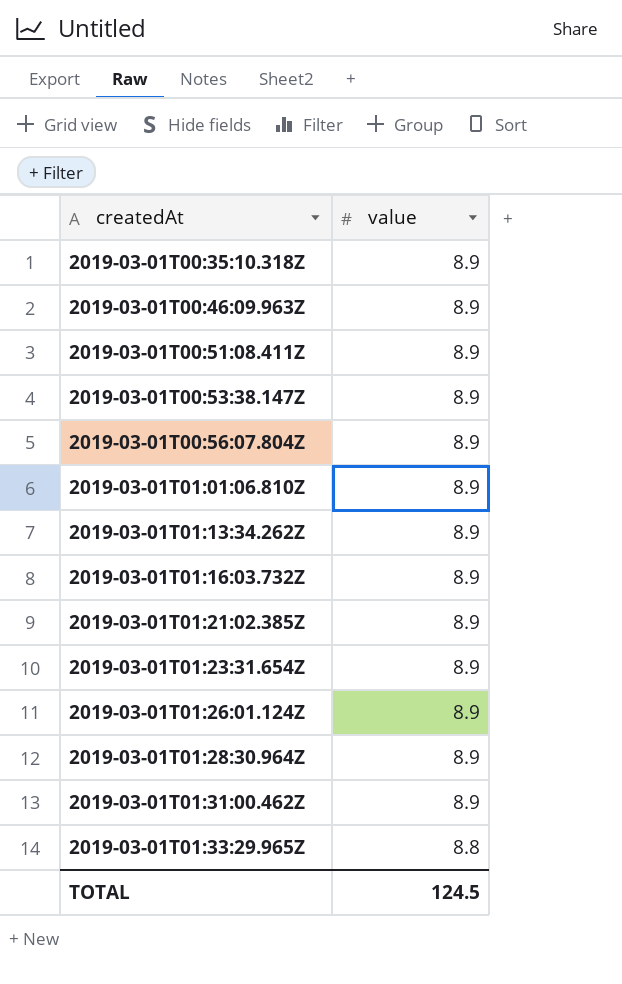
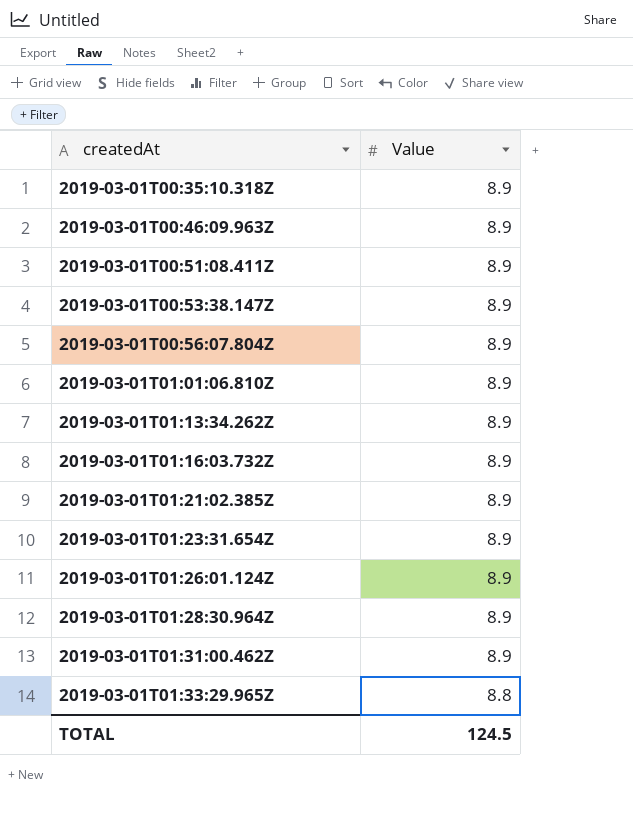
column name: value -> Value

